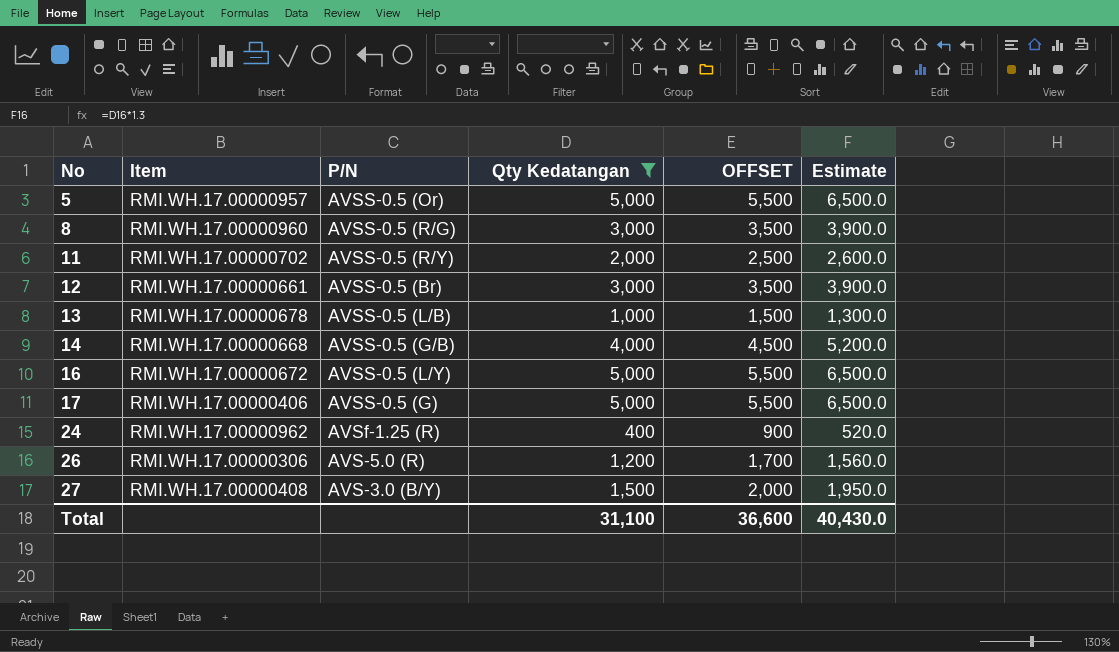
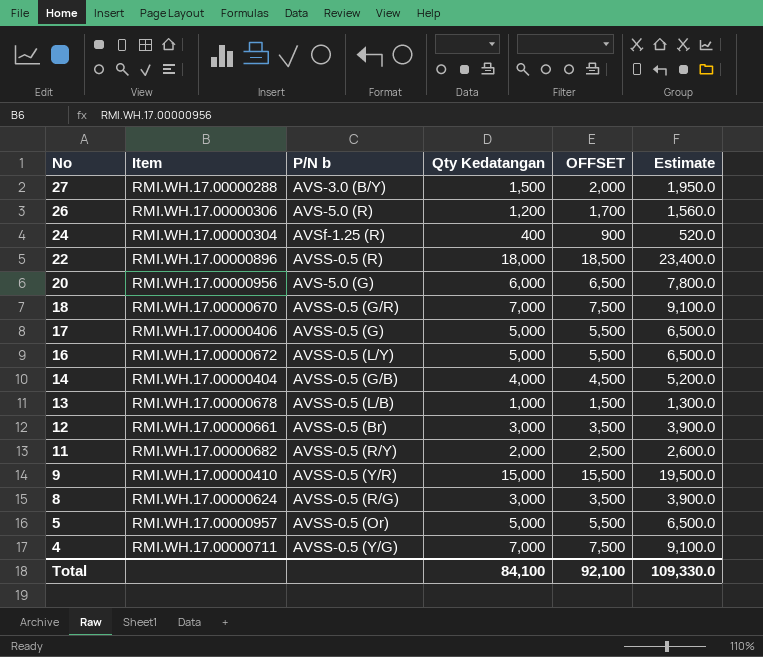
filter: Qty Kedatangan <= 5,000 -> none
row order: No ascending -> No descending
column name: P/N -> P/N b
27 | Item: RMI.WH.17.00000408 -> RMI.WH.17.00000288
24 | Item: RMI.WH.17.00000962 -> RMI.WH.17.00000304
14 | Item: RMI.WH.17.00000668 -> RMI.WH.17.00000404
11 | Item: RMI.WH.17.00000702 -> RMI.WH.17.00000682
8 | Item: RMI.WH.17.00000960 -> RMI.WH.17.00000624
Total | Qty Kedatangan: 31,100 -> 84,100
Total | OFFSET: 36,600 -> 92,100
Total | Estimate: 40,430.0 -> 109,330.0

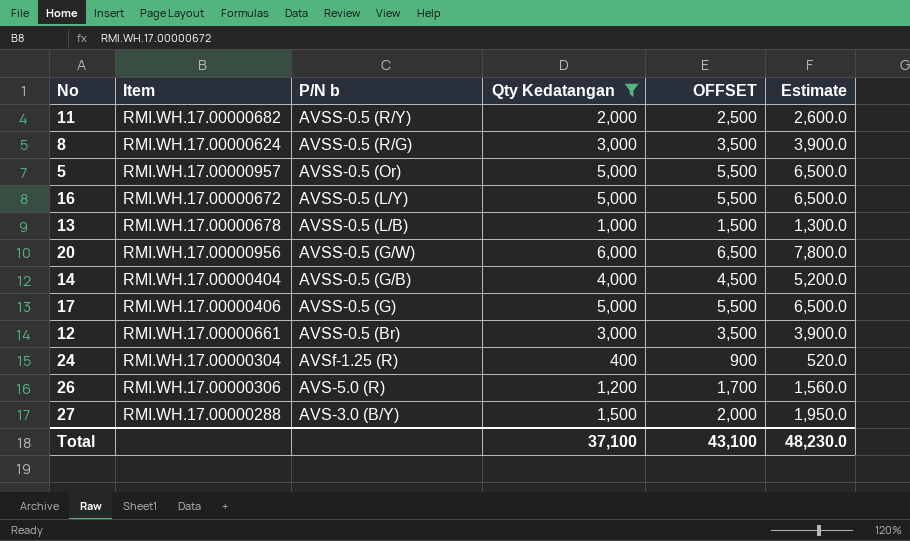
filter: none -> Qty Kedatangan <= 6,000
row order: No descending -> P/N b descending
20 | P/N b: AVS-5.0 (G) -> AVSS-0.5 (G/W)
Total | Qty Kedatangan: 84,100 -> 37,100
Total | OFFSET: 92,100 -> 43,100
Total | Estimate: 109,330.0 -> 48,230.0

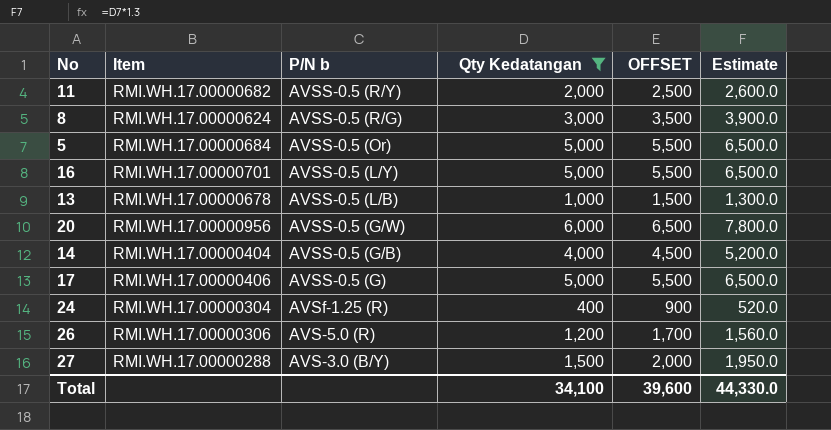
row 12: RMI.WH.17.00000661 | AVSS-0.5 (Br) | 3,000 | 3,500 | 3,900.0 -> none
5 | Item: RMI.WH.17.00000957 -> RMI.WH.17.00000684
16 | Item: RMI.WH.17.00000672 -> RMI.WH.17.00000701
Total | Qty Kedatangan: 37,100 -> 34,100
Total | OFFSET: 43,100 -> 39,600
Total | Estimate: 48,230.0 -> 44,330.0

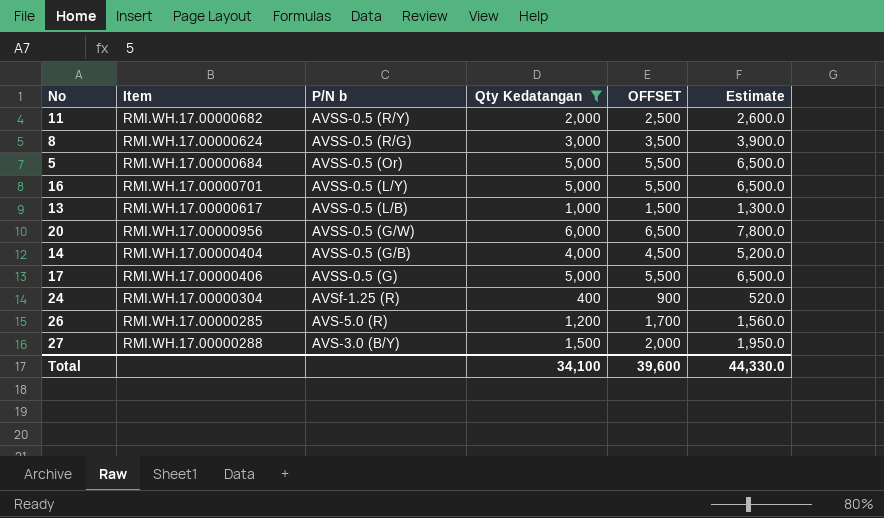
13 | Item: RMI.WH.17.00000678 -> RMI.WH.17.00000617
26 | Item: RMI.WH.17.00000306 -> RMI.WH.17.00000285

